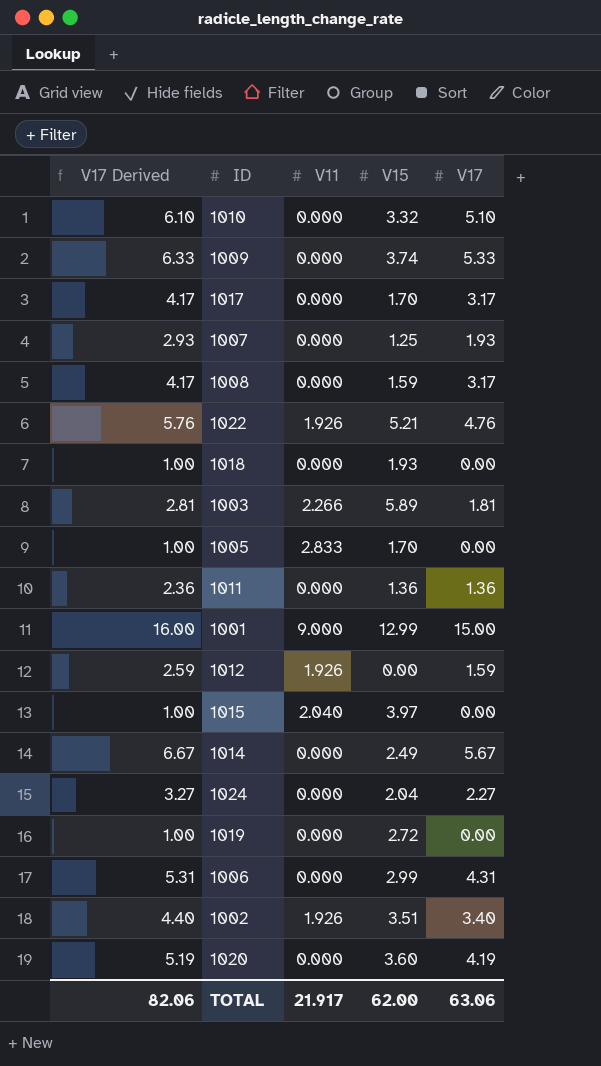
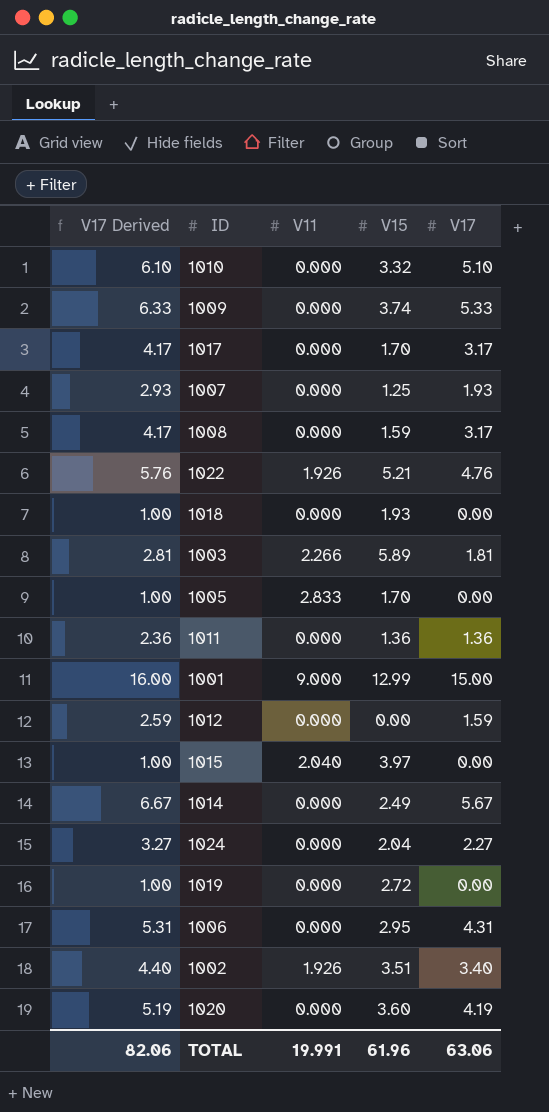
1012 | V11: 1.926 -> 0.000
1006 | V15: 2.99 -> 2.95
TOTAL | V11: 21.917 -> 19.991
TOTAL | V15: 62.00 -> 61.96

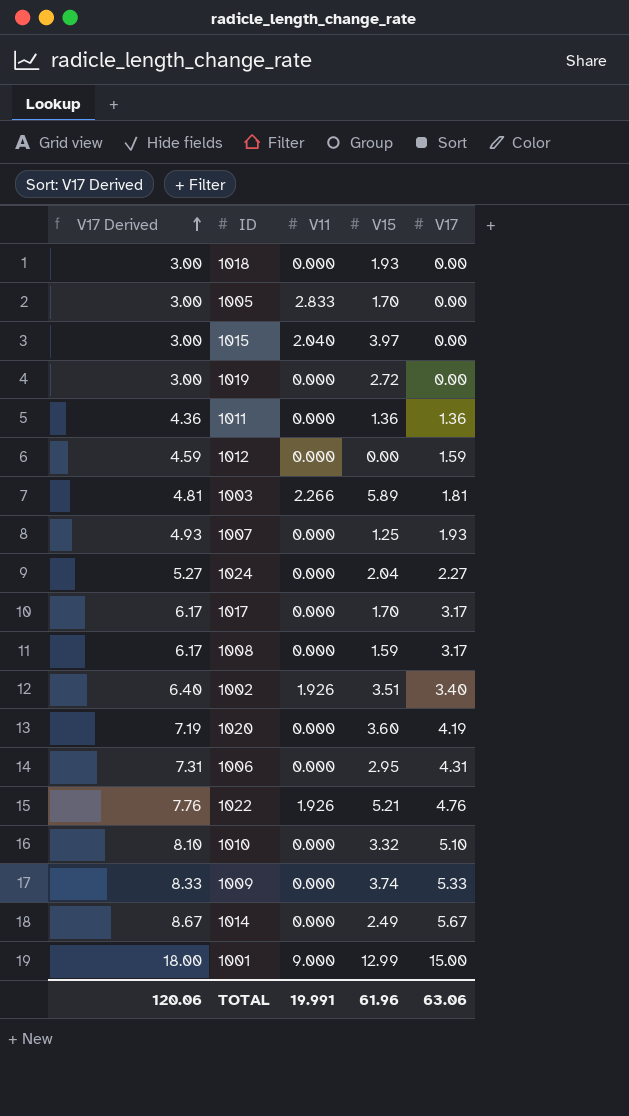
row order: none -> V17 Derived ascending
column V17 Derived | formula: [V17] + 1 -> [V17] + 3
TOTAL | V17 Derived: 82.06 -> 120.06

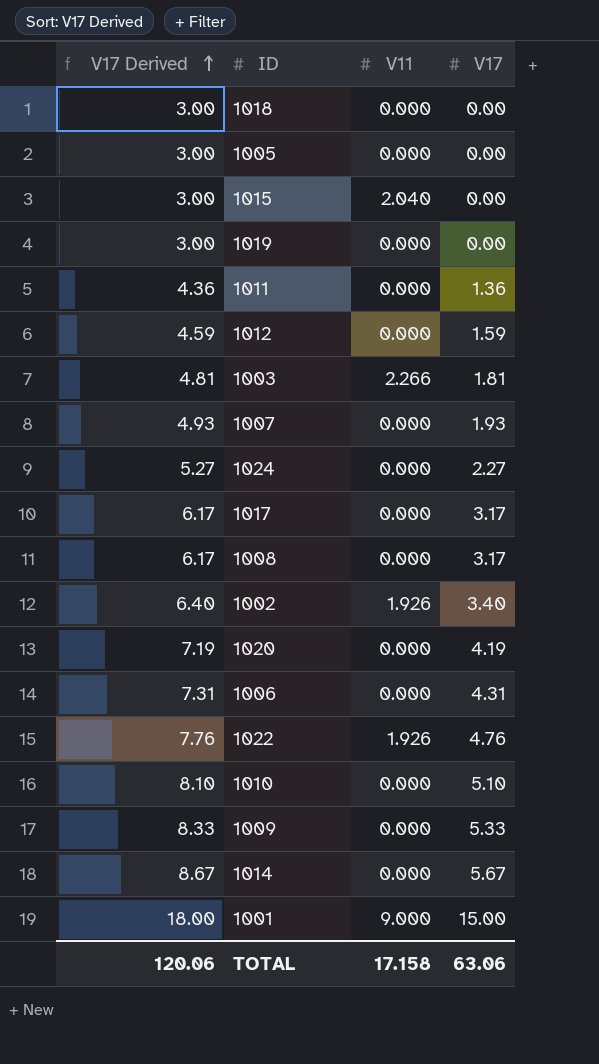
column V15 | position: 4 -> none
1005 | V11: 2.833 -> 0.000
TOTAL | V11: 19.991 -> 17.158

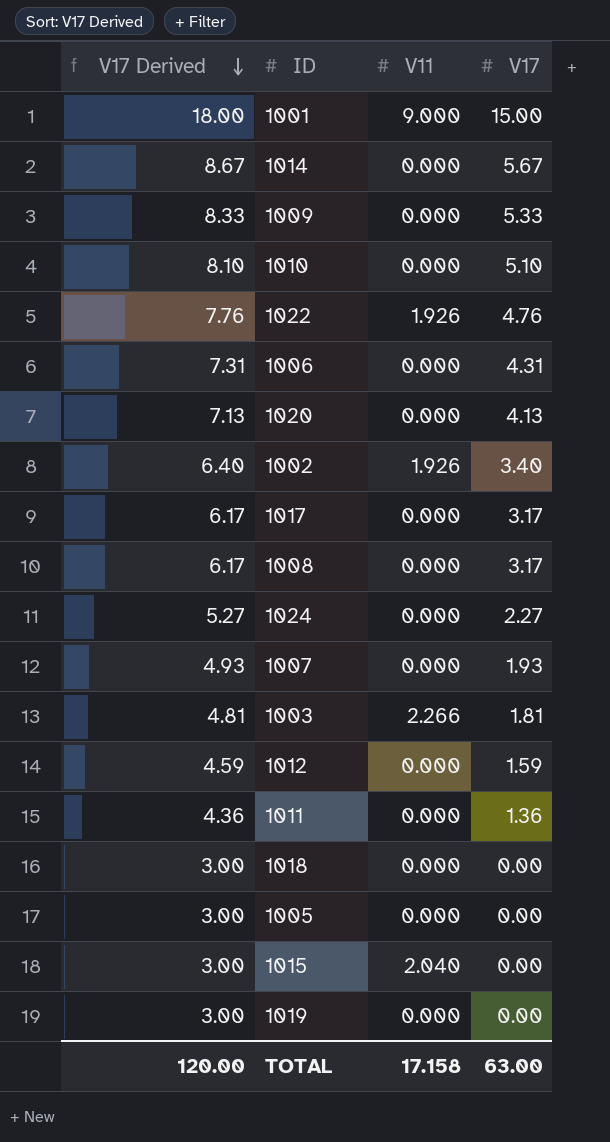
row order: V17 Derived ascending -> V17 Derived descending
1020 | V17 Derived: 7.19 -> 7.13
1020 | V17: 4.19 -> 4.13
TOTAL | V17 Derived: 120.06 -> 120.00
TOTAL | V17: 63.06 -> 63.00

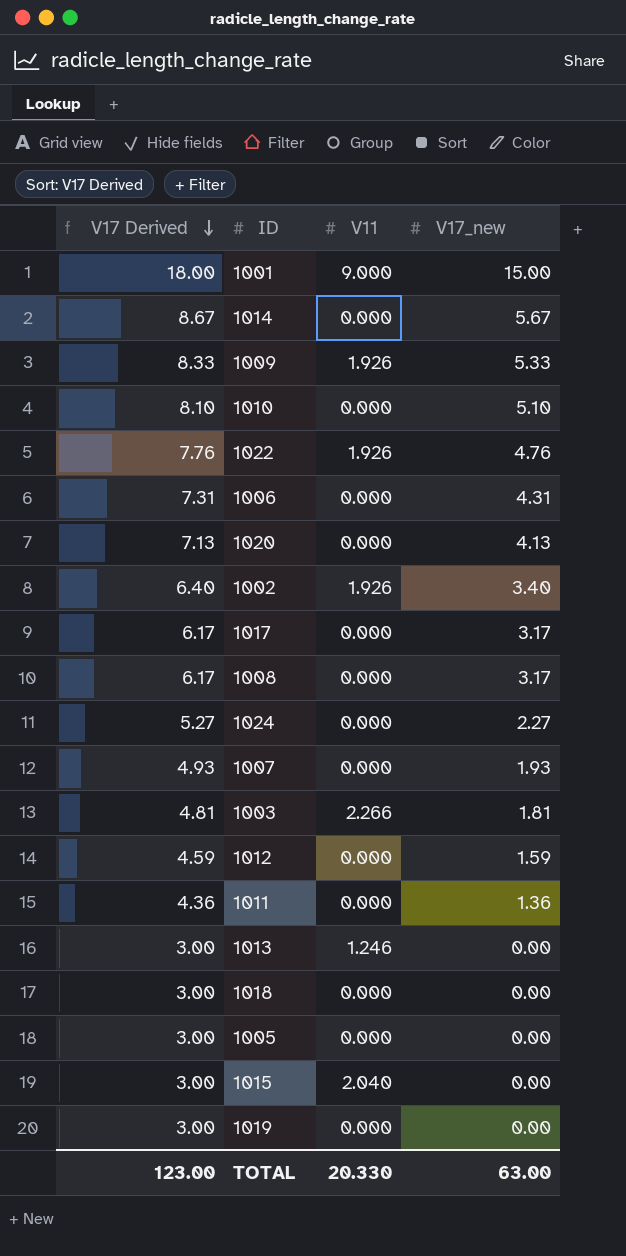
column name: V17 -> V17_new
1009 | V11: 0.000 -> 1.926
row 1013: none -> 3.00 | 1.246 | 0.00
TOTAL | V17 Derived: 120.00 -> 123.00
TOTAL | V11: 17.158 -> 20.330

